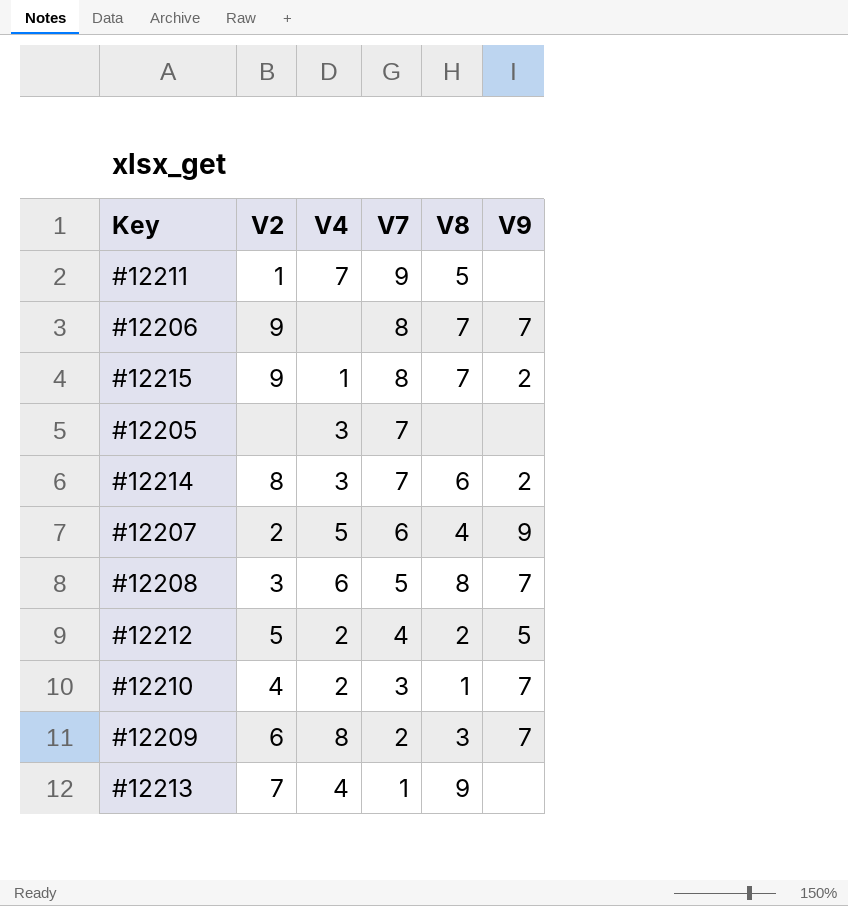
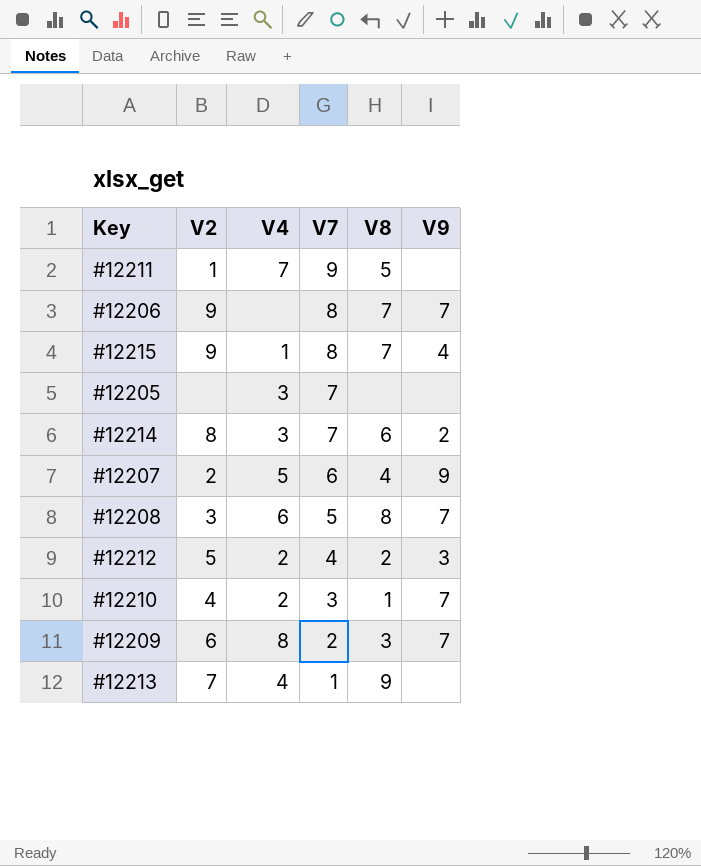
#12215 | V9: 2 -> 4
#12212 | V9: 5 -> 3

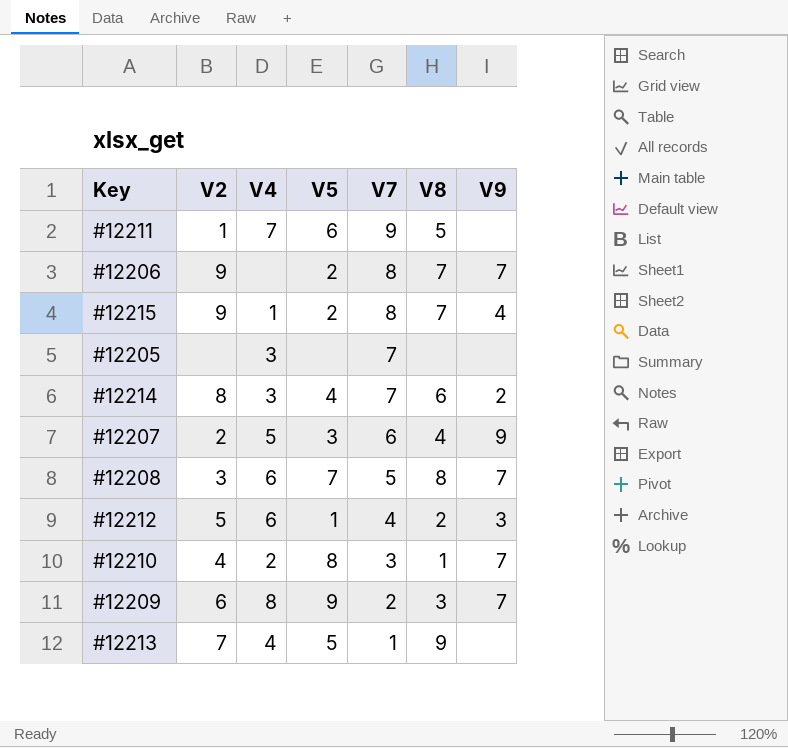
column V5 | position: none -> 4
#12212 | V4: 2 -> 6

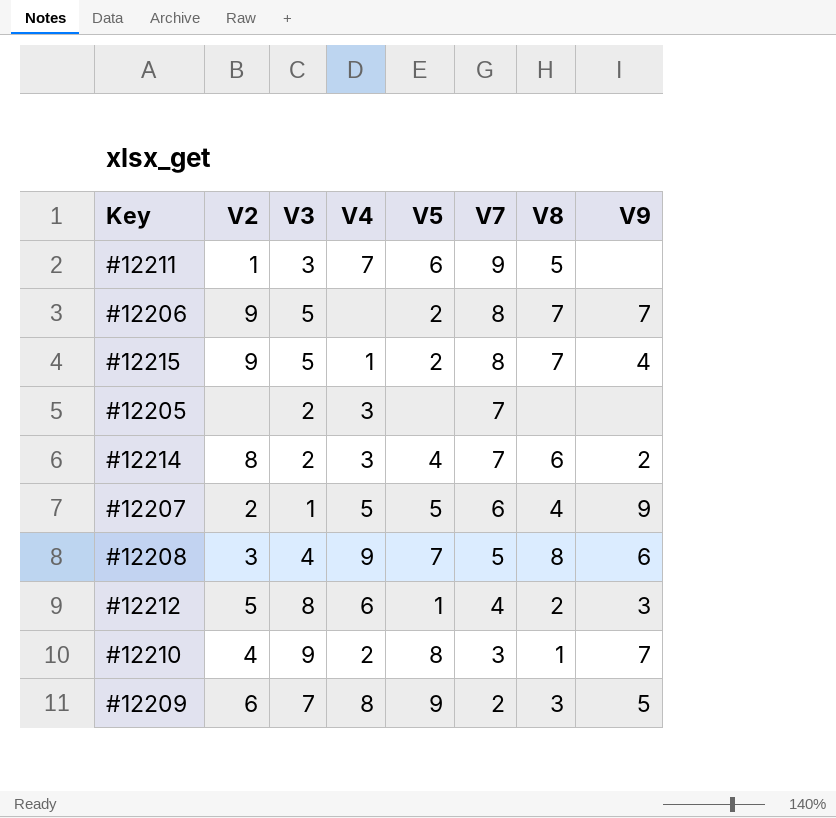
column V3 | position: none -> 3
row #12213: 7 | 4 | 5 | 1 | 9 | none -> none
#12207 | V5: 3 -> 5
#12208 | V4: 6 -> 9
#12208 | V9: 7 -> 6
#12209 | V9: 7 -> 5

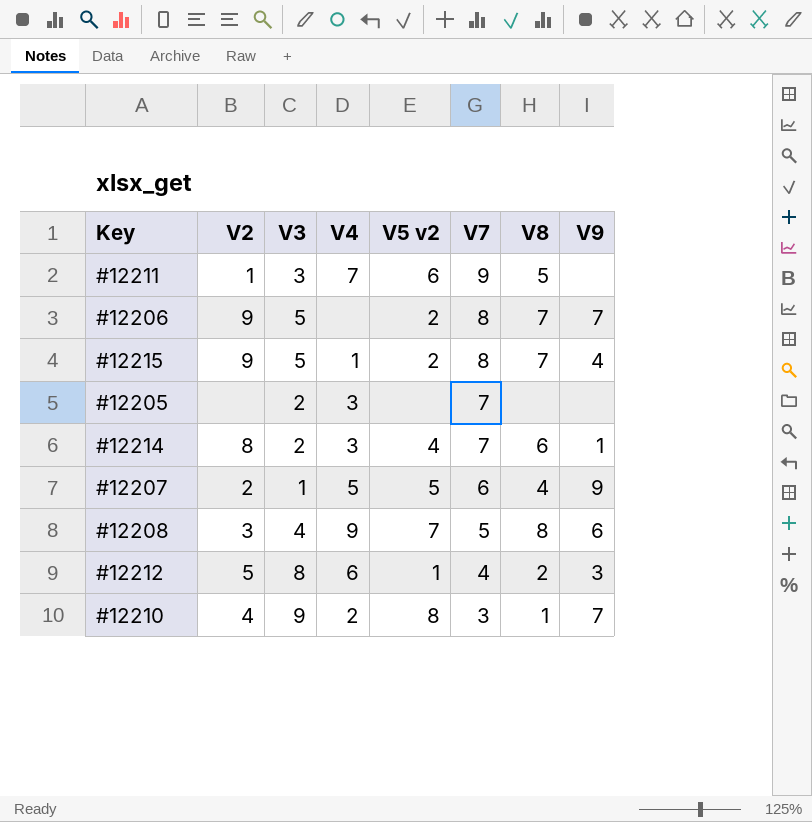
column name: V5 -> V5 v2
row #12209: 6 | 7 | 8 | 9 | 2 | 3 | 5 -> none
#12214 | V9: 2 -> 1

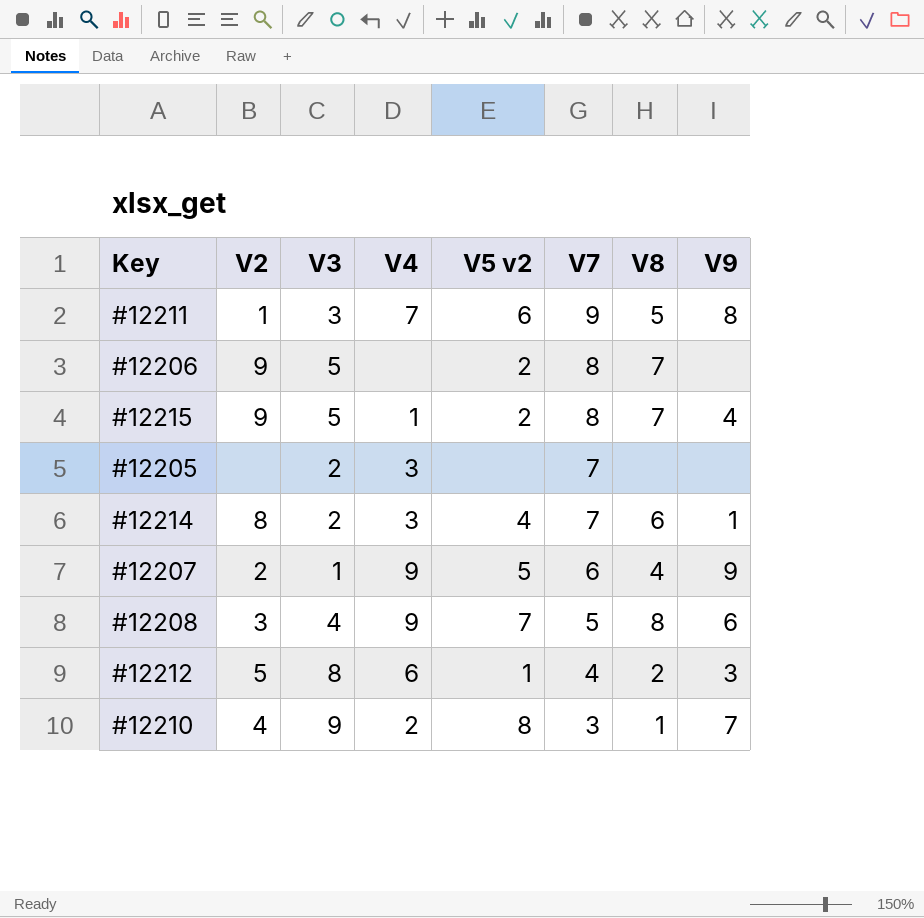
#12211 | V9: none -> 8
#12206 | V9: 7 -> none
#12207 | V4: 5 -> 9

